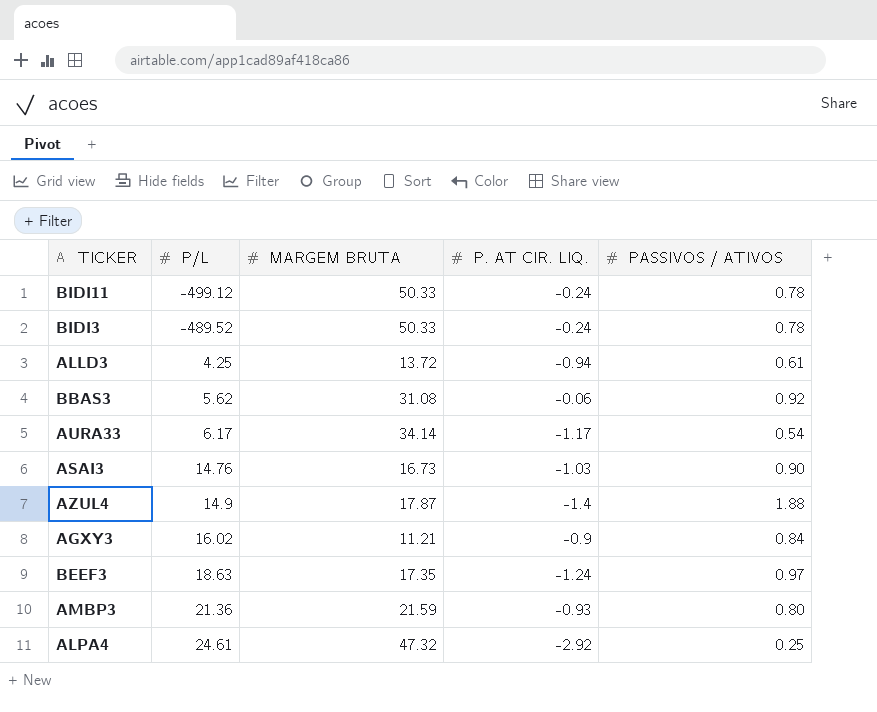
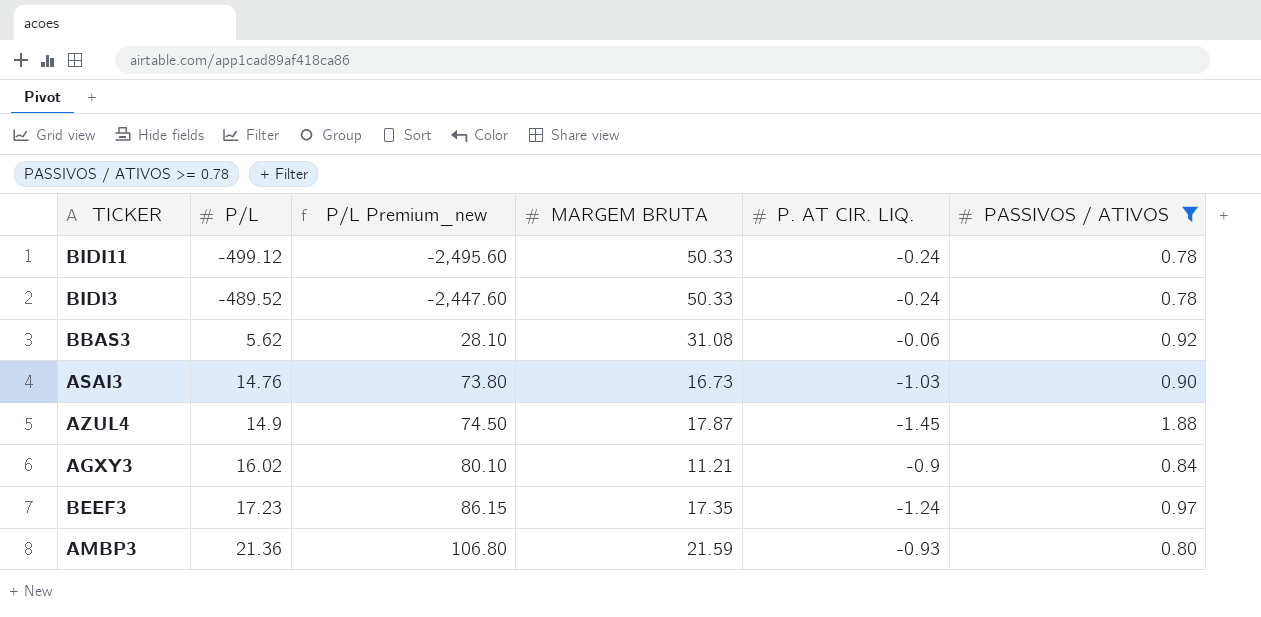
filter: none -> PASSIVOS / ATIVOS >= 0.78
column P/L Premium_new | formula: none -> [P/L] * 5
AZUL4 | P. AT CIR. LIQ.: -1.4 -> -1.45
BEEF3 | P/L: 18.63 -> 17.23

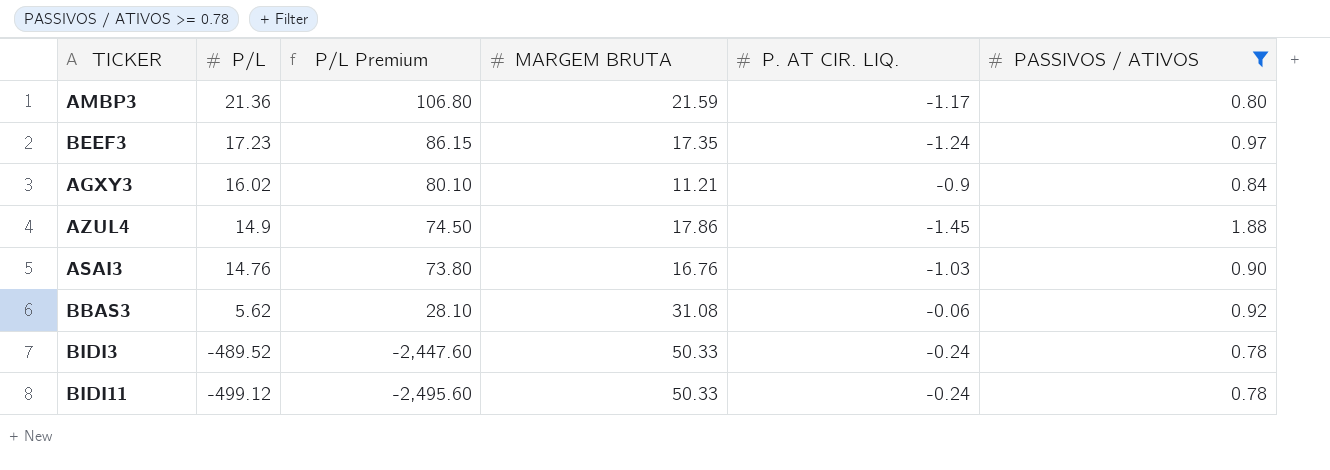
row order: P/L ascending -> P/L descending
column name: P/L Premium_new -> P/L Premium
AMBP3 | P. AT CIR. LIQ.: -0.93 -> -1.17
AZUL4 | MARGEM BRUTA: 17.87 -> 17.86
ASAI3 | MARGEM BRUTA: 16.73 -> 16.76

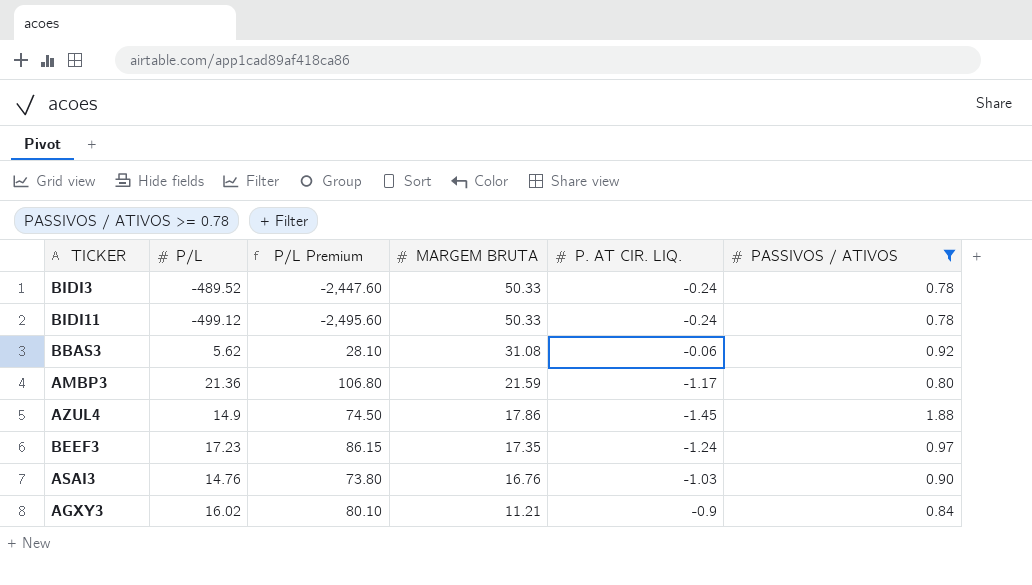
row order: P/L descending -> MARGEM BRUTA descending

